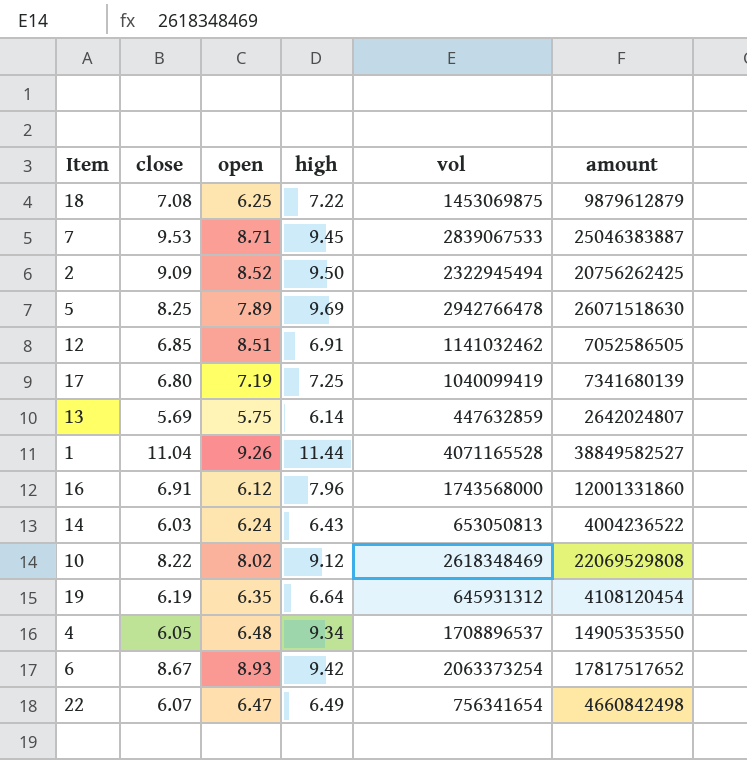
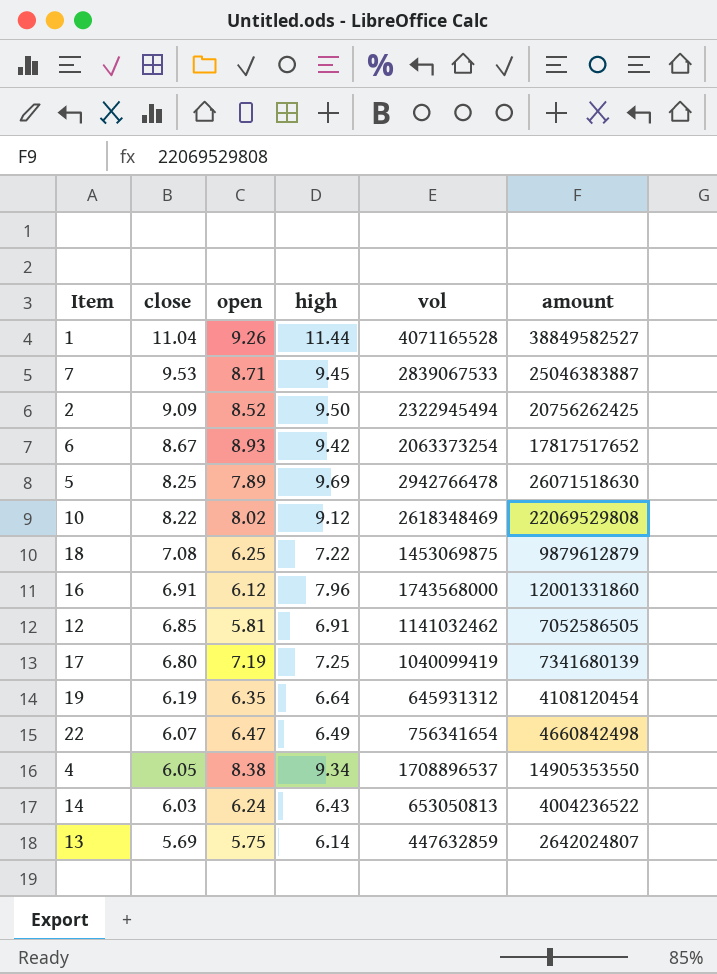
row order: none -> close descending
12 | open: 8.51 -> 5.81
4 | open: 6.48 -> 8.38

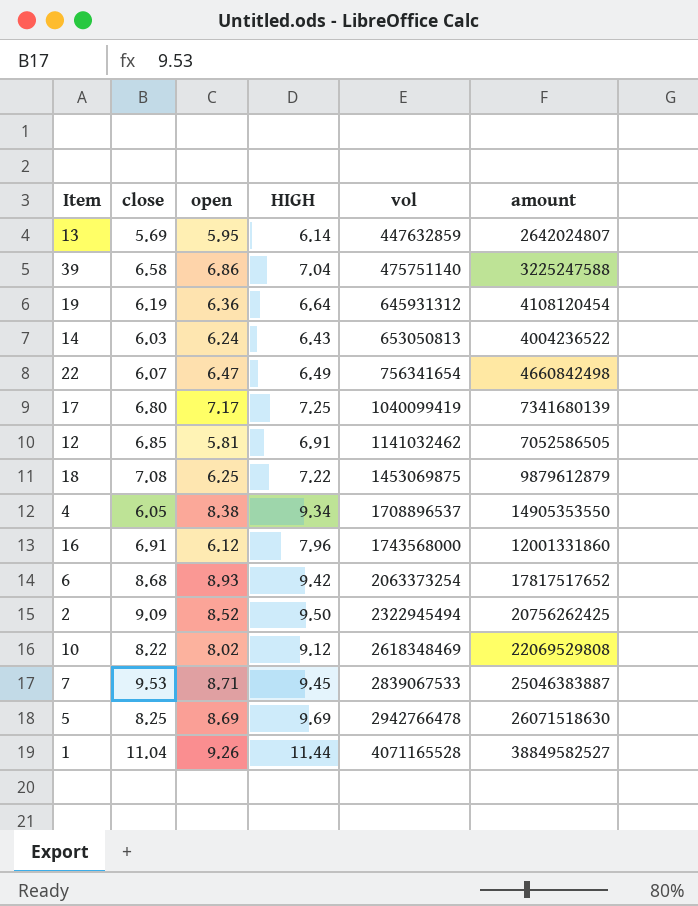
row order: close descending -> vol ascending
column name: high -> HIGH
13 | open: 5.75 -> 5.95
row 39: none -> 6.58 | 6.86 | 7.04 | 475751140 | 3225247588
19 | open: 6.35 -> 6.36
17 | open: 7.19 -> 7.17
6 | close: 8.67 -> 8.68
5 | open: 7.89 -> 8.69

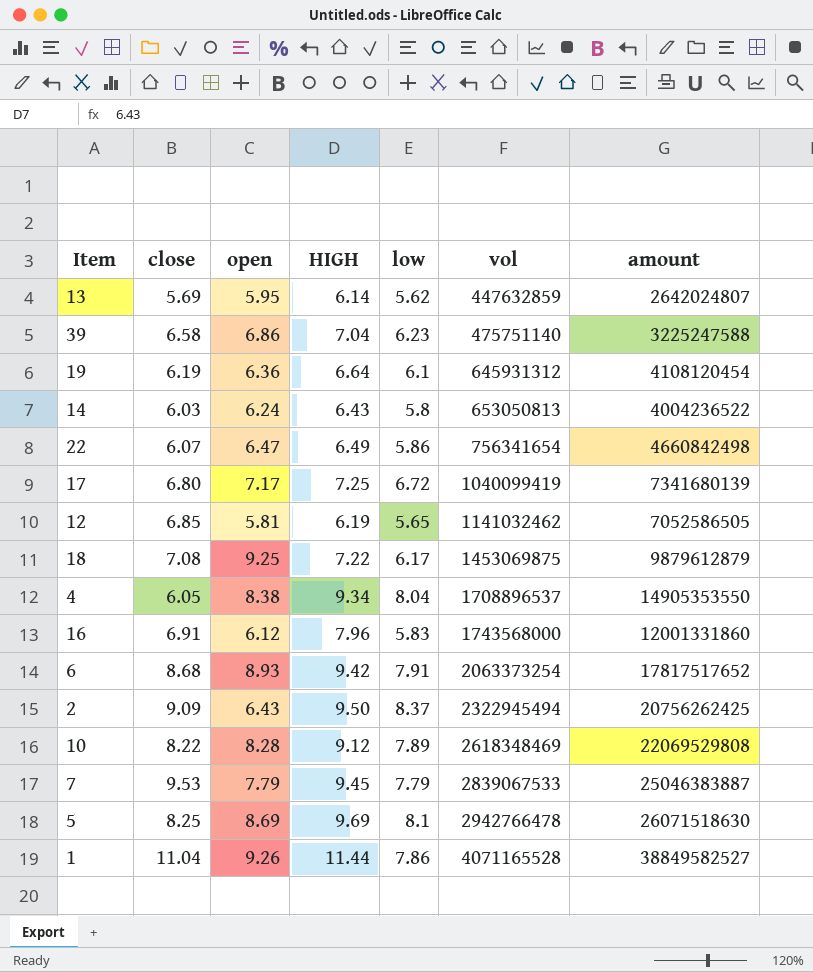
column low | position: none -> 5
12 | HIGH: 6.91 -> 6.19
18 | open: 6.25 -> 9.25
2 | open: 8.52 -> 6.43
10 | open: 8.02 -> 8.28
7 | open: 8.71 -> 7.79

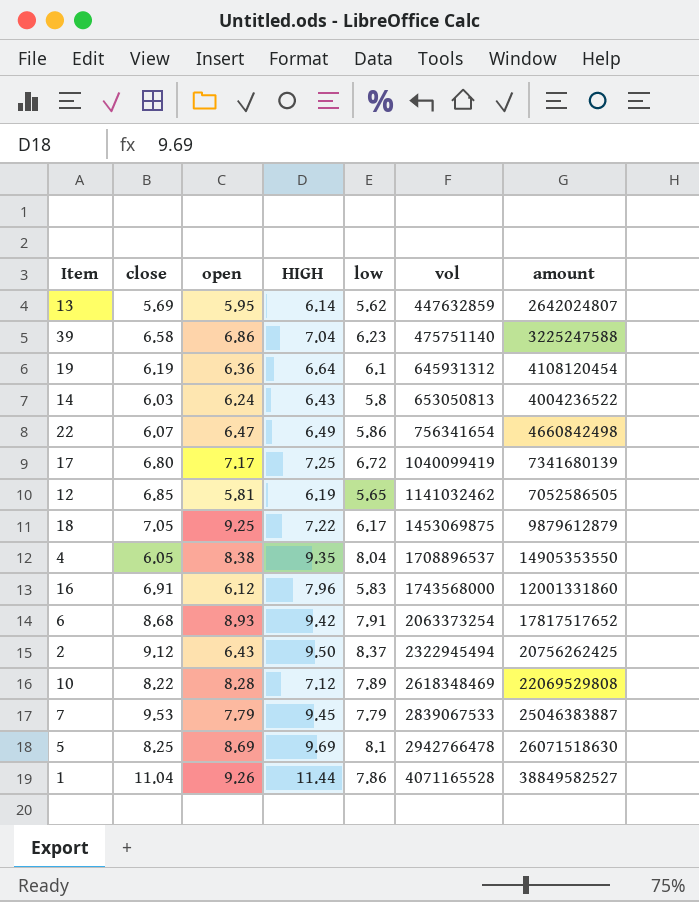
18 | close: 7.08 -> 7.05
4 | HIGH: 9.34 -> 9.35
2 | close: 9.09 -> 9.12
10 | HIGH: 9.12 -> 7.12

